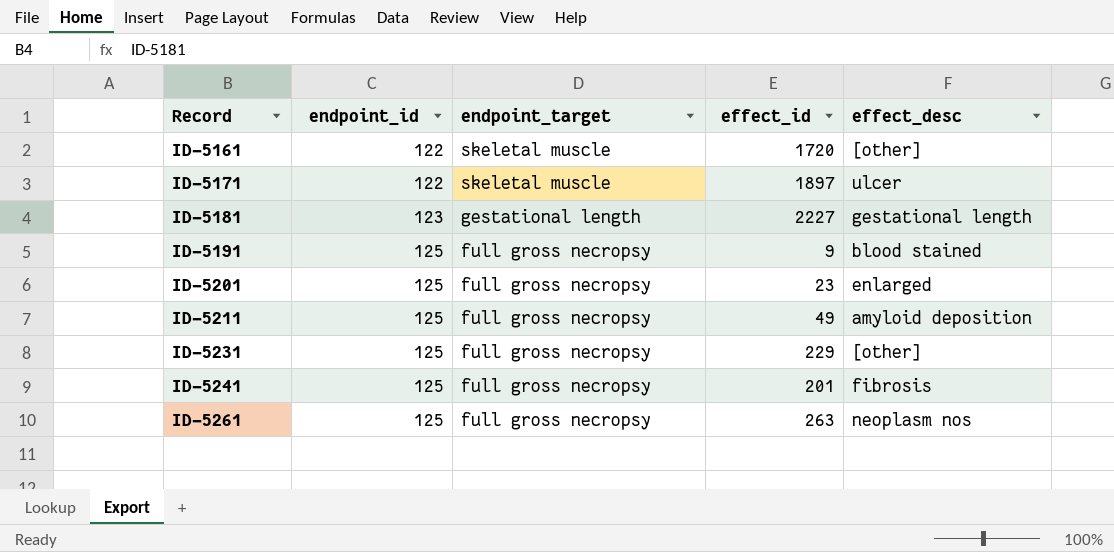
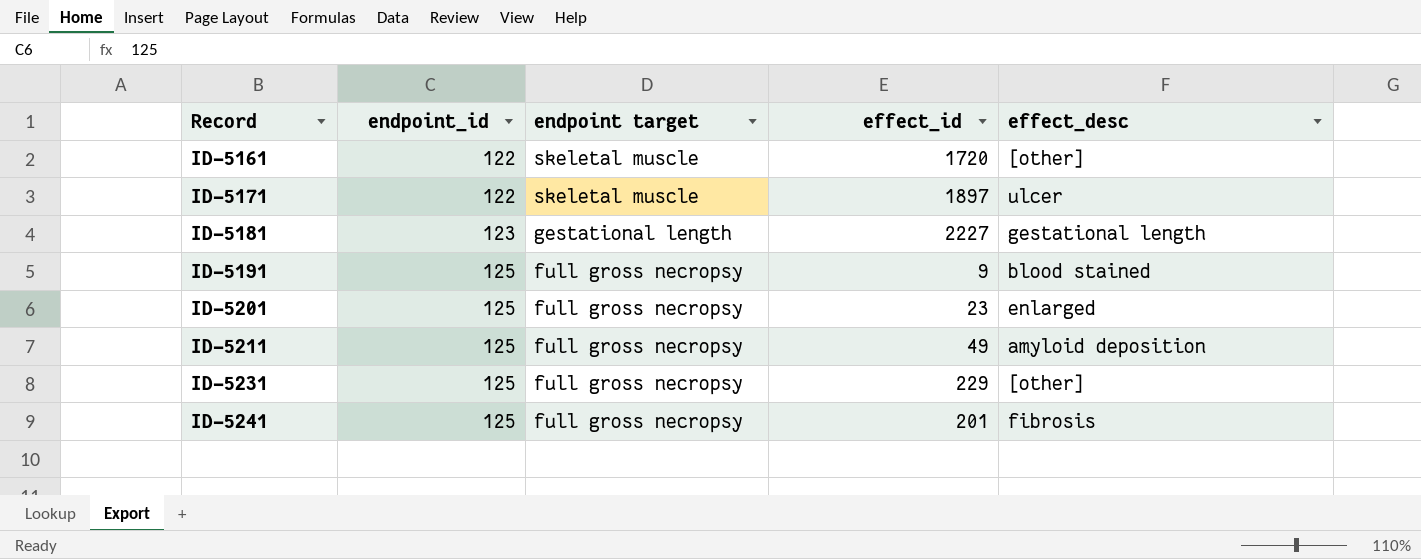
column name: endpoint_target -> endpoint target
row ID-5261: 125 | full gross necropsy | 263 | neoplasm nos -> none

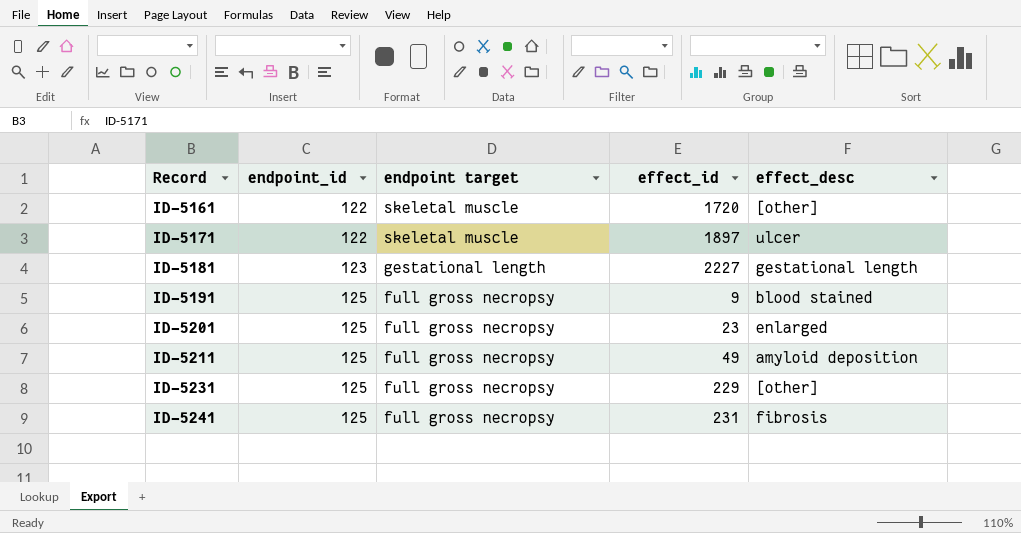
ID-5241 | effect_id: 201 -> 231

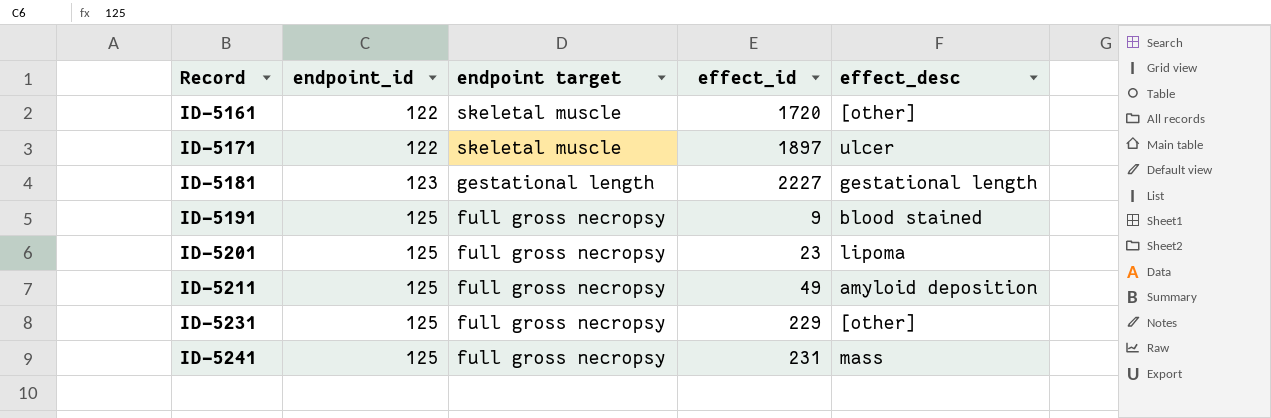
ID-5201 | effect_desc: enlarged -> lipoma
ID-5241 | effect_desc: fibrosis -> mass

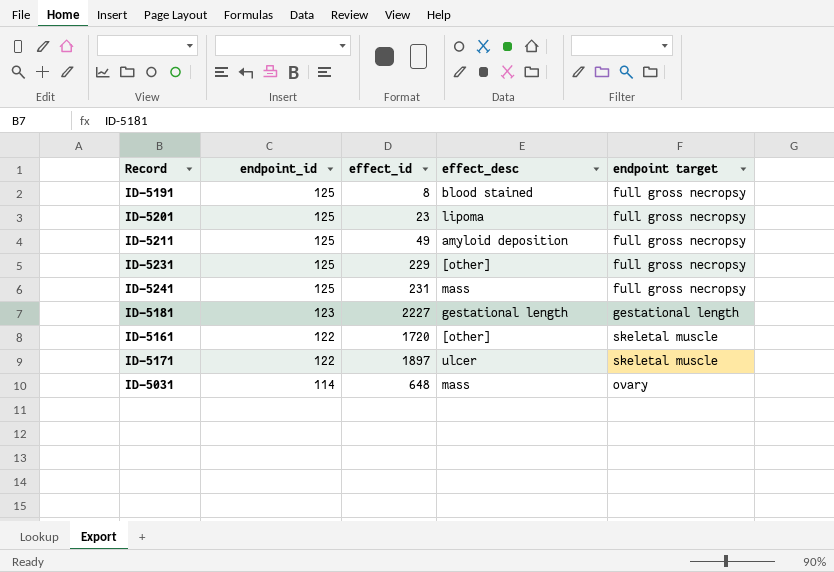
row order: Record ascending -> endpoint_id descending
column endpoint target | position: 3 -> 5
ID-5191 | effect_id: 9 -> 8
row ID-5031: none -> 114 | 648 | mass | ovary

